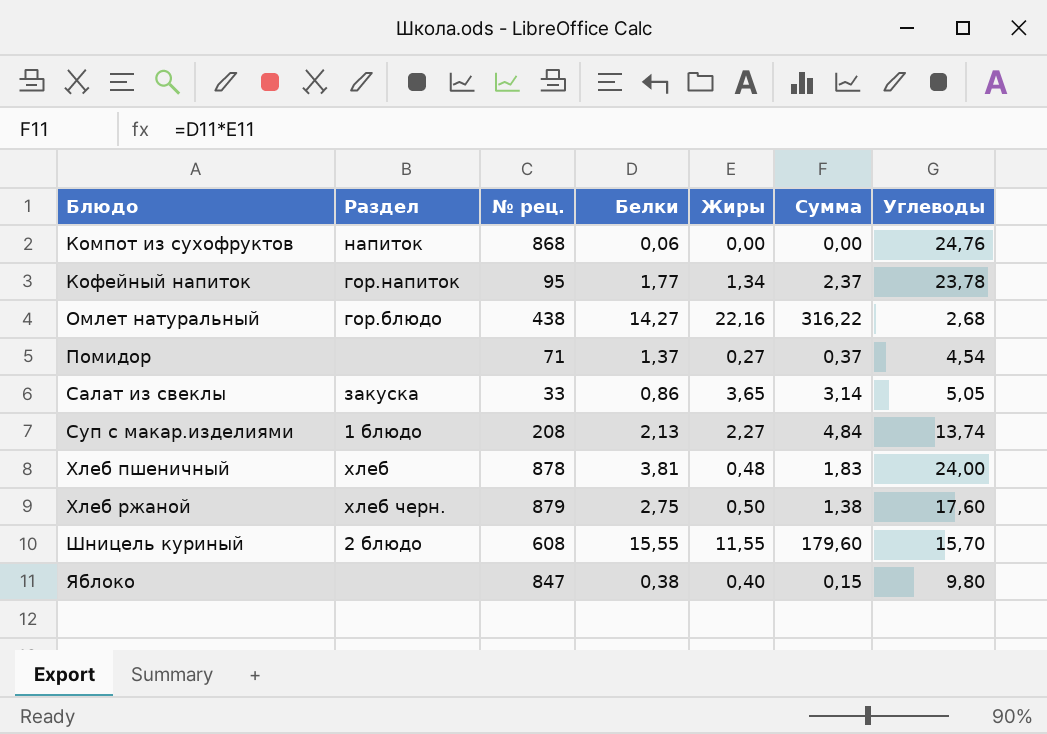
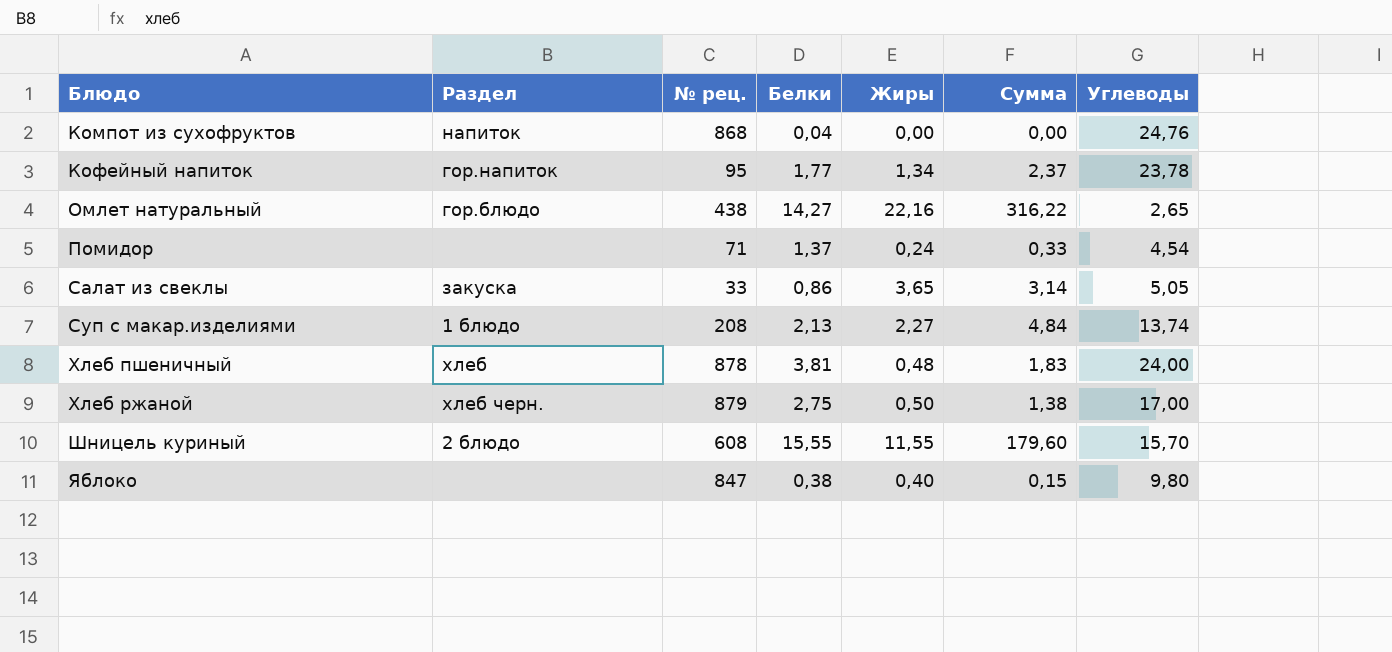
Компот из сухофруктов | Белки: 0,06 -> 0,04
Омлет натуральный | Углеводы: 2,68 -> 2,65
Помидор | Жиры: 0,27 -> 0,24
Помидор | Сумма: 0,37 -> 0,33
Хлеб ржаной | Углеводы: 17,60 -> 17,00

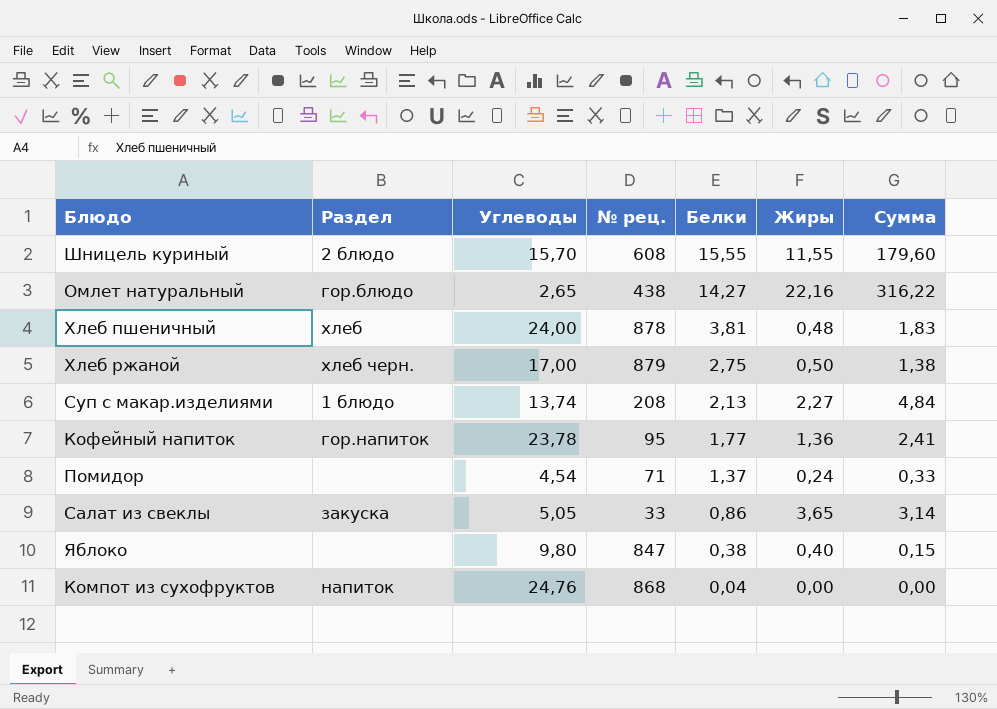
row order: Блюдо ascending -> Белки descending
column Углеводы | position: 7 -> 3
Кофейный напиток | Жиры: 1,34 -> 1,36
Кофейный напиток | Сумма: 2,37 -> 2,41

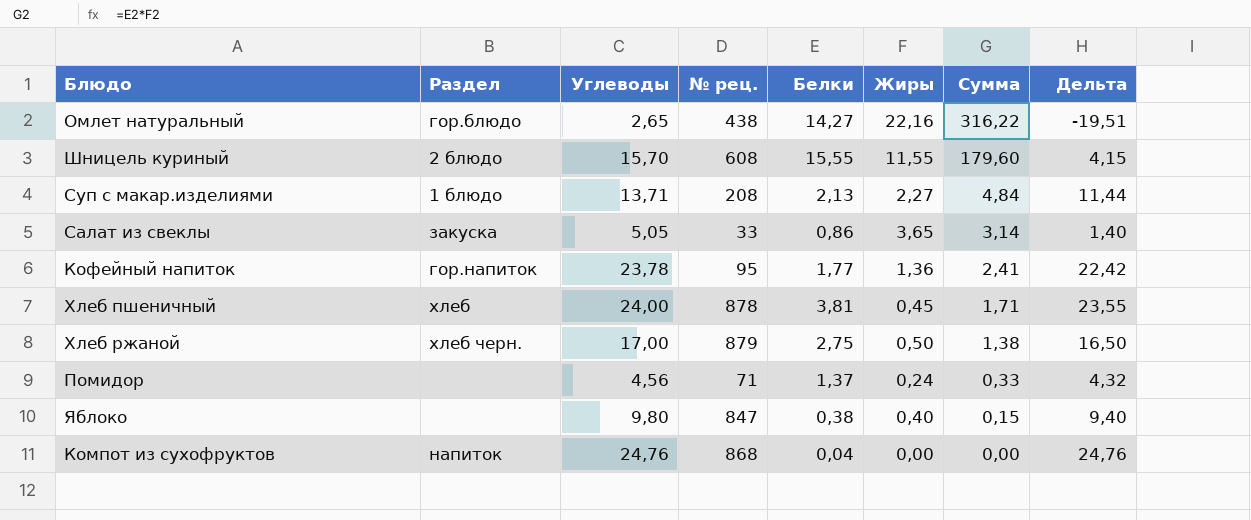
row order: Белки descending -> Сумма descending
column Дельта | formula: none -> [Углеводы] - [Жиры]
Суп с макар.изделиями | Углеводы: 13,74 -> 13,71
Хлеб пшеничный | Жиры: 0,48 -> 0,45
Хлеб пшеничный | Сумма: 1,83 -> 1,71
Помидор | Углеводы: 4,54 -> 4,56

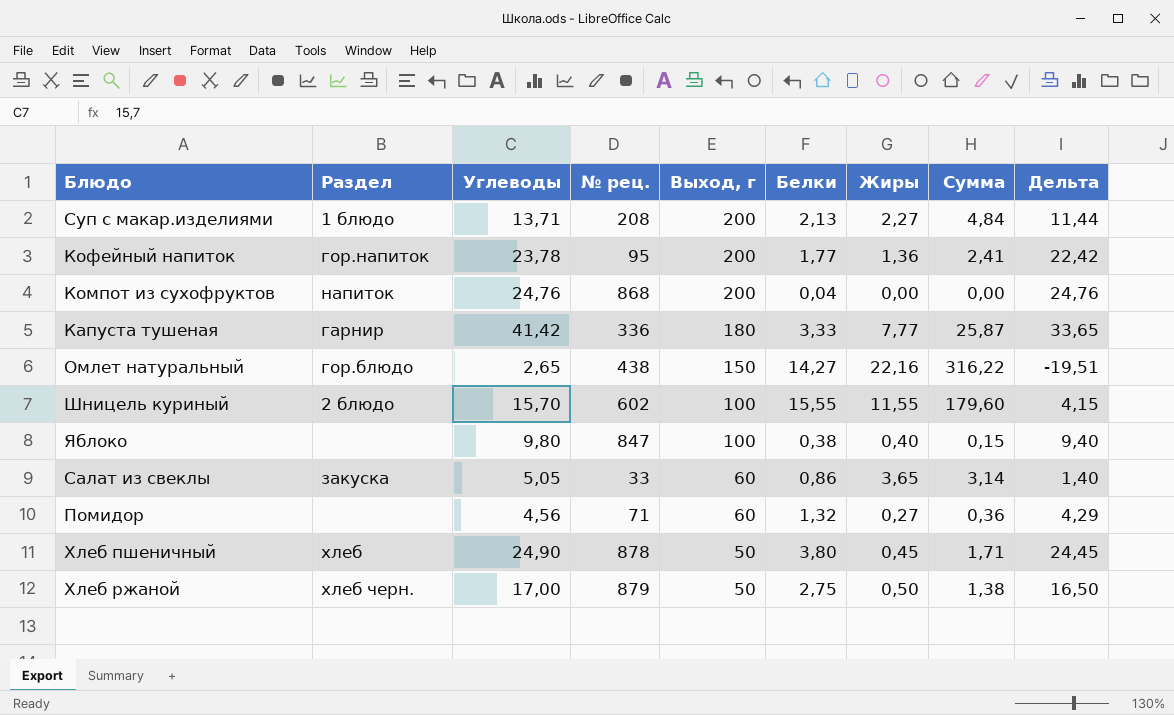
row order: Сумма descending -> Выход, г descending
column Выход, г | position: none -> 5
row Капуста тушеная: none -> гарнир | 41,42 | 336 | 180 | 3,33 | 7,77 | 25,87 | 33,65
Шницель куриный | № рец.: 608 -> 602
Помидор | Белки: 1,37 -> 1,32
Помидор | Жиры: 0,24 -> 0,27
Помидор | Сумма: 0,33 -> 0,36
Помидор | Дельта: 4,32 -> 4,29
Хлеб пшеничный | Углеводы: 24,00 -> 24,90
Хлеб пшеничный | Белки: 3,81 -> 3,80
Хлеб пшеничный | Дельта: 23,55 -> 24,45

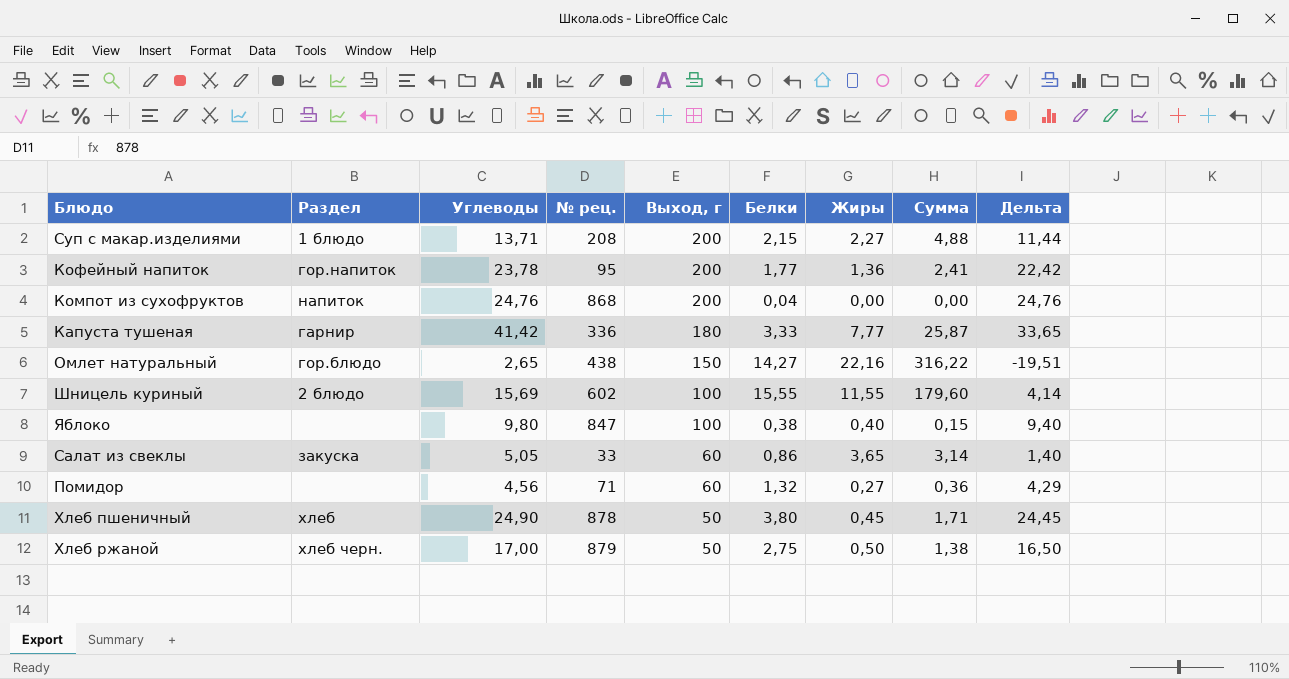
Суп с макар.изделиями | Белки: 2,13 -> 2,15
Суп с макар.изделиями | Сумма: 4,84 -> 4,88
Шницель куриный | Углеводы: 15,70 -> 15,69
Шницель куриный | Дельта: 4,15 -> 4,14

